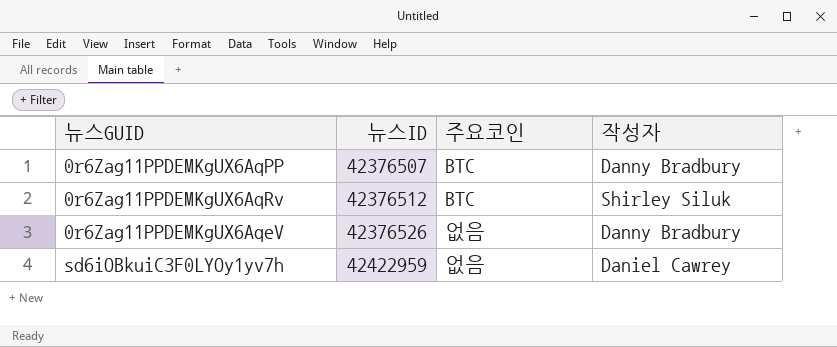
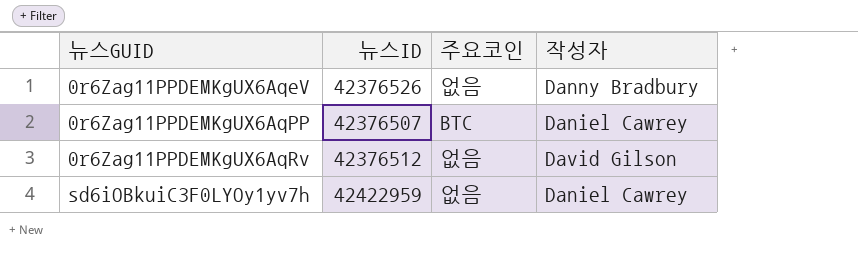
row order: 뉴스ID ascending -> 뉴스GUID ascending
0r6Zag11PPDEMKgUX6AqPP | 작성자: Danny Bradbury -> Daniel Cawrey
0r6Zag11PPDEMKgUX6AqRv | 주요코인: BTC -> 없음
0r6Zag11PPDEMKgUX6AqRv | 작성자: Shirley Siluk -> David Gilson

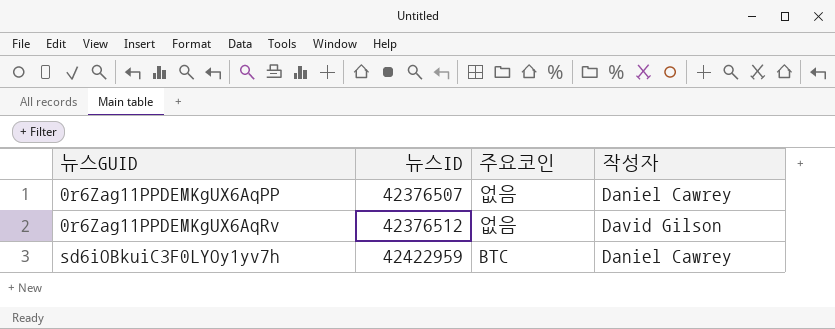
row 0r6Zag11PPDEMKgUX6AqeV: 42376526 | 없음 | Danny Bradbury -> none
0r6Zag11PPDEMKgUX6AqPP | 주요코인: BTC -> 없음
sd6iOBkuiC3F0LYOy1yv7h | 주요코인: 없음 -> BTC

